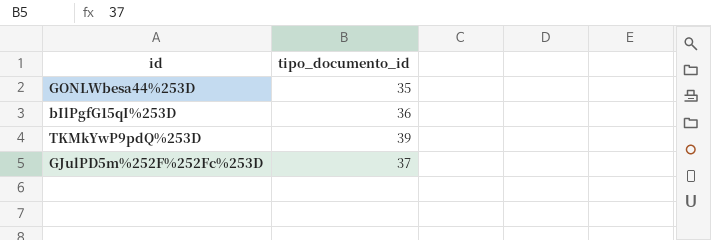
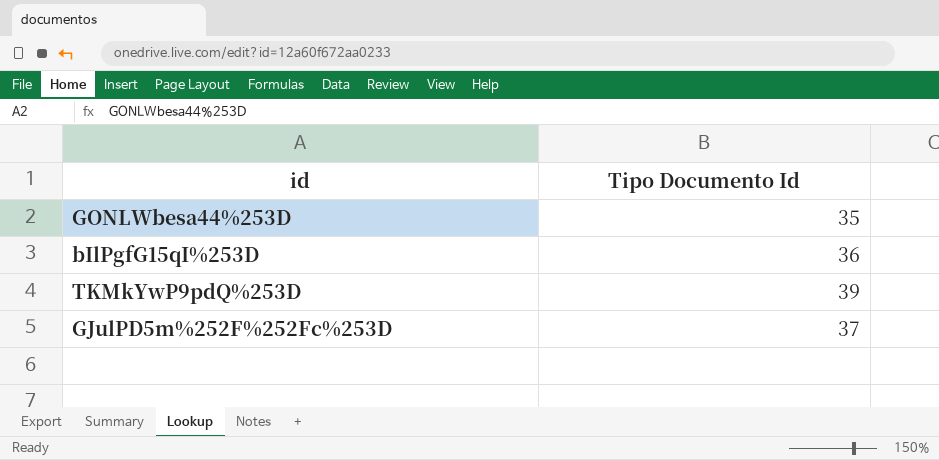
column name: tipo_documento_id -> Tipo Documento Id

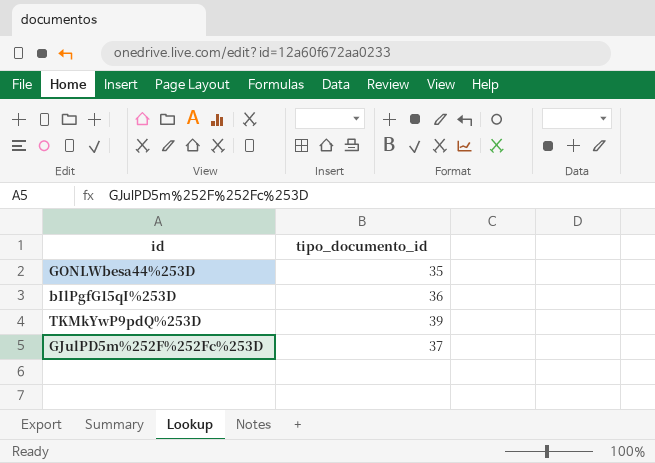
column name: Tipo Documento Id -> tipo_documento_id

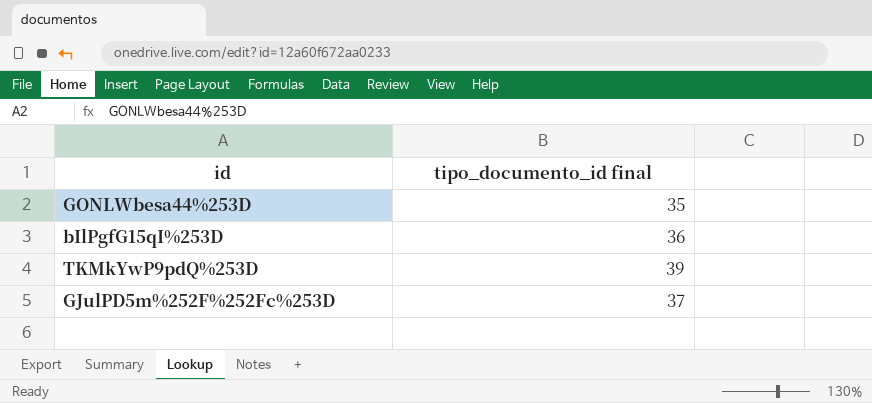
column name: tipo_documento_id -> tipo_documento_id final

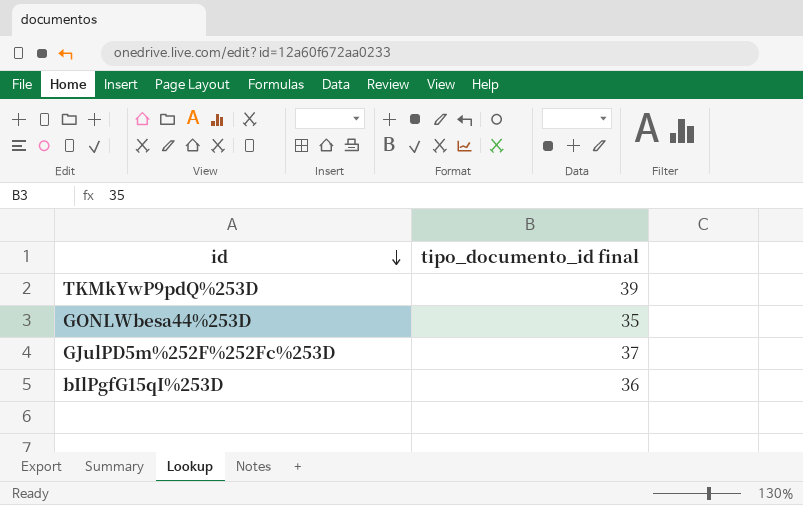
row order: none -> id descending

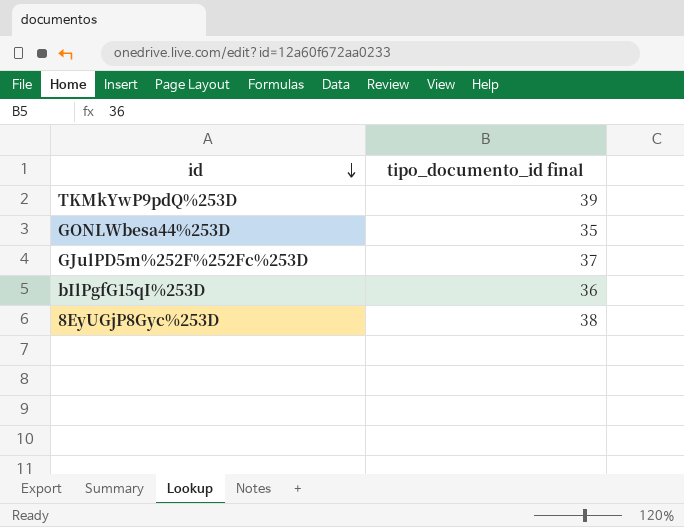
row 8EyUGjP8Gyc%253D: none -> 38

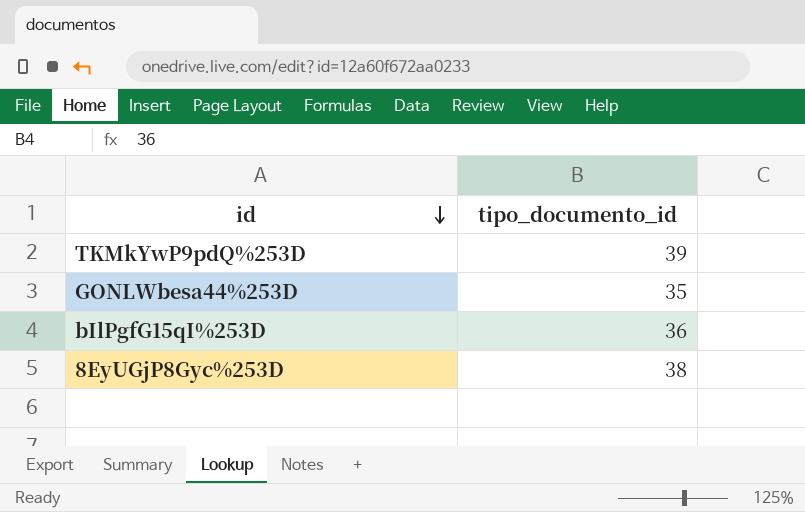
column name: tipo_documento_id final -> tipo_documento_id
row GJulPD5m%252F%252Fc%253D: 37 -> none

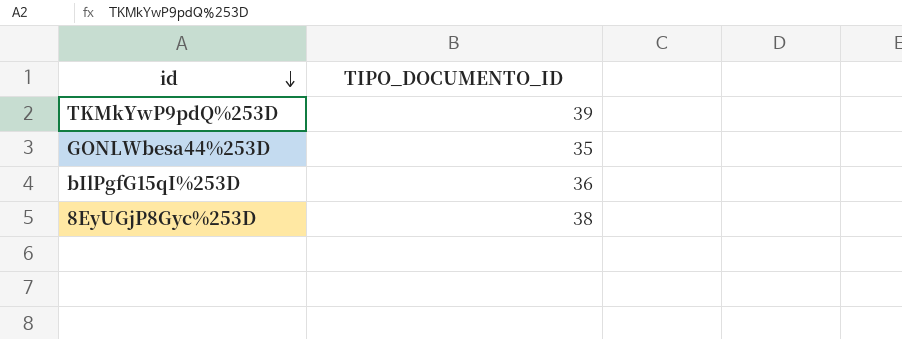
column name: tipo_documento_id -> TIPO_DOCUMENTO_ID

